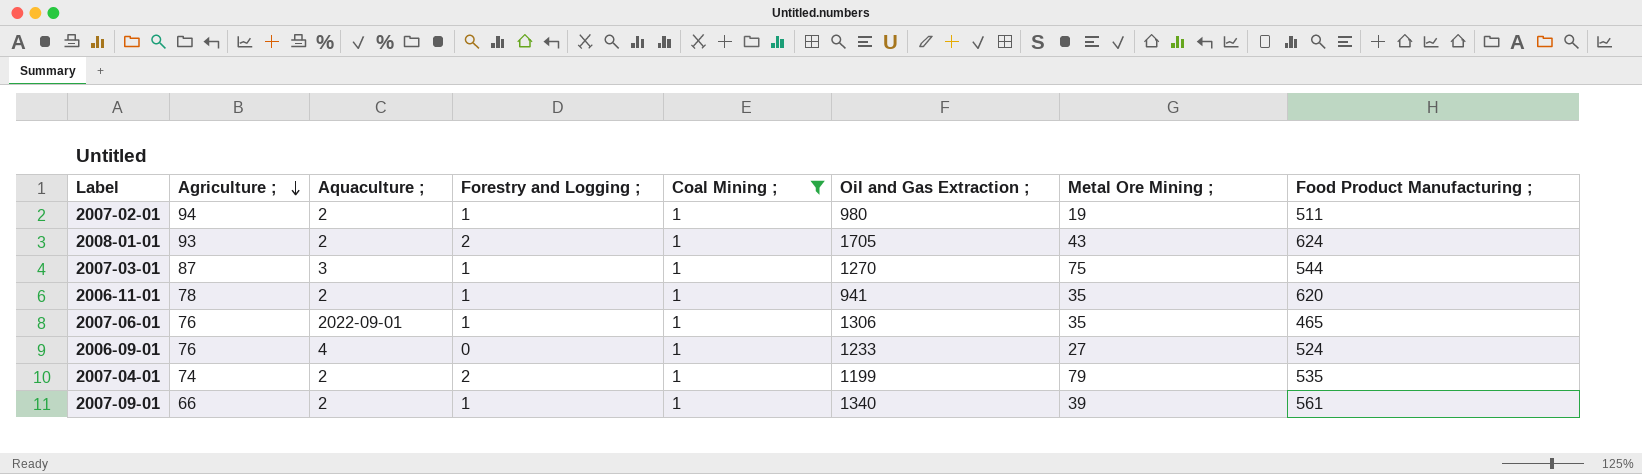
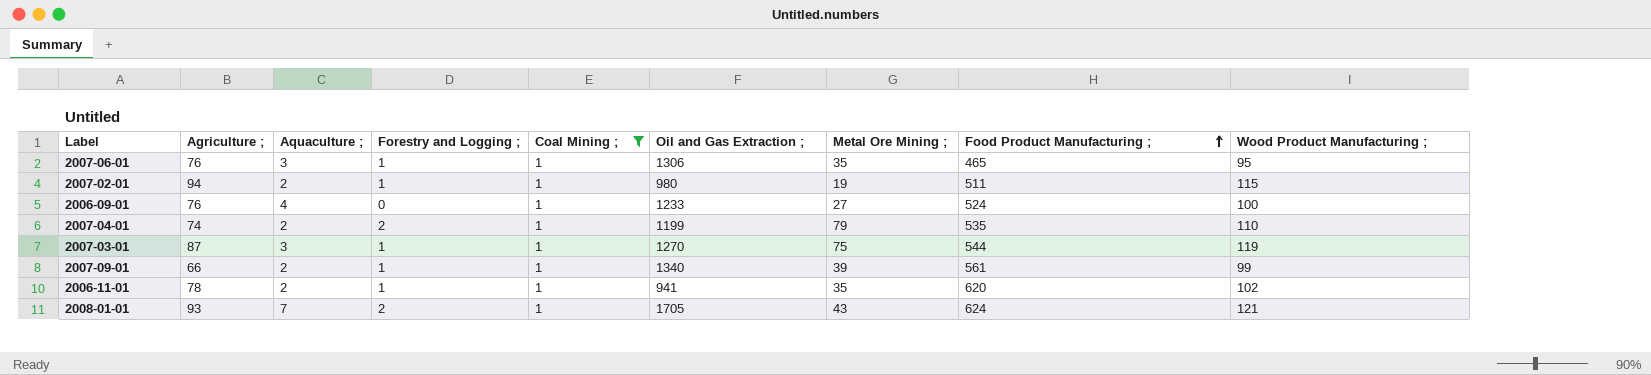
row order: Agriculture ; descending -> Food Product Manufacturing ; ascending
column Wood Product Manufacturing ; | position: none -> 9
2007-06-01 | Aquaculture ;: 2022-09-01 -> 3
2008-01-01 | Aquaculture ;: 2 -> 7

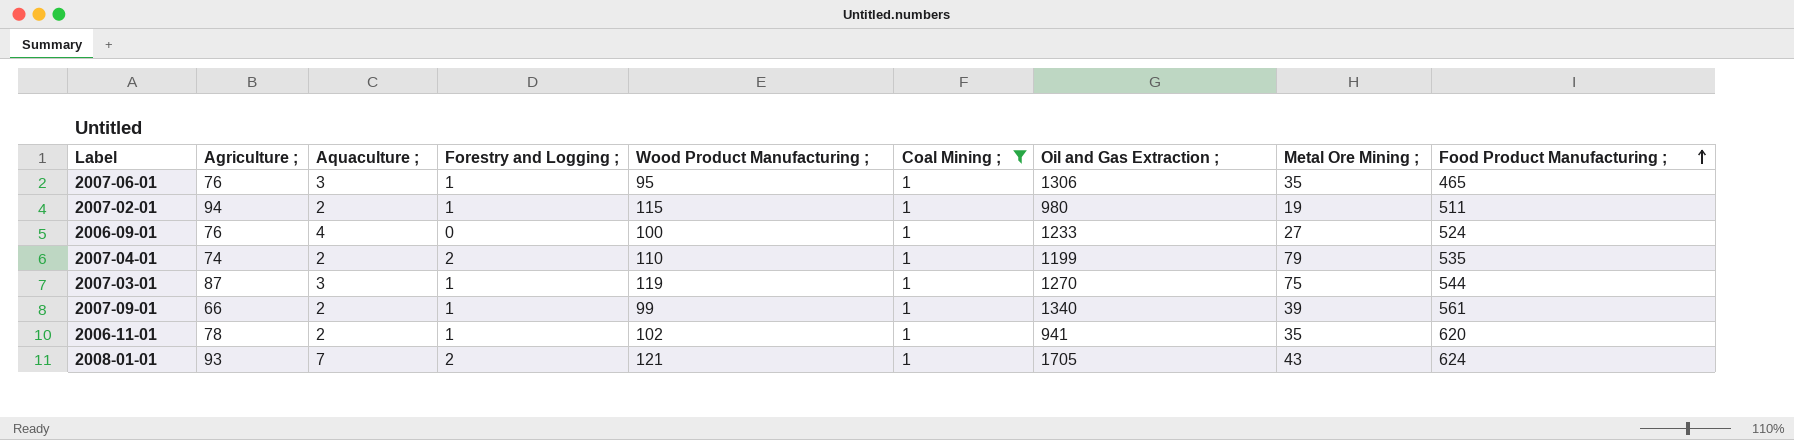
column Wood Product Manufacturing ; | position: 9 -> 5

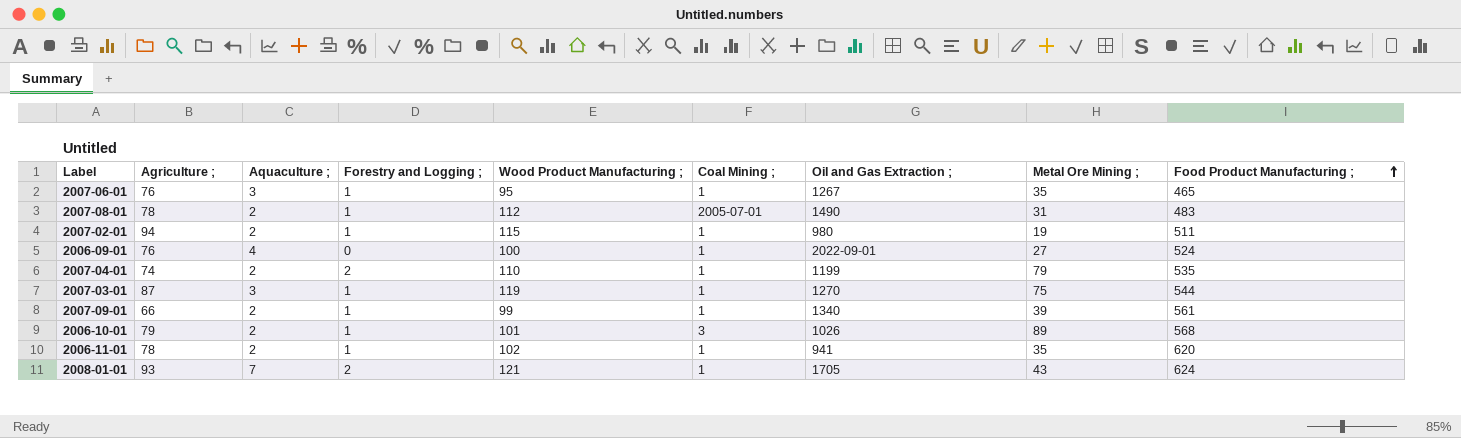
filter: Coal Mining ; = 1 -> none
2007-06-01 | Oil and Gas Extraction ;: 1306 -> 1267
2006-09-01 | Oil and Gas Extraction ;: 1233 -> 2022-09-01

